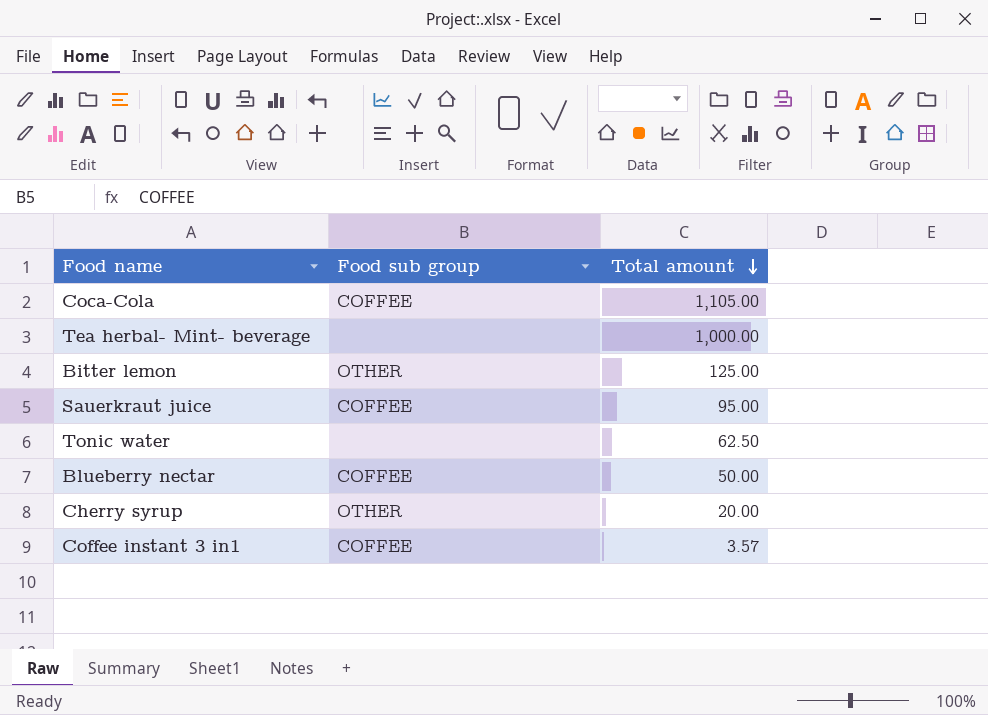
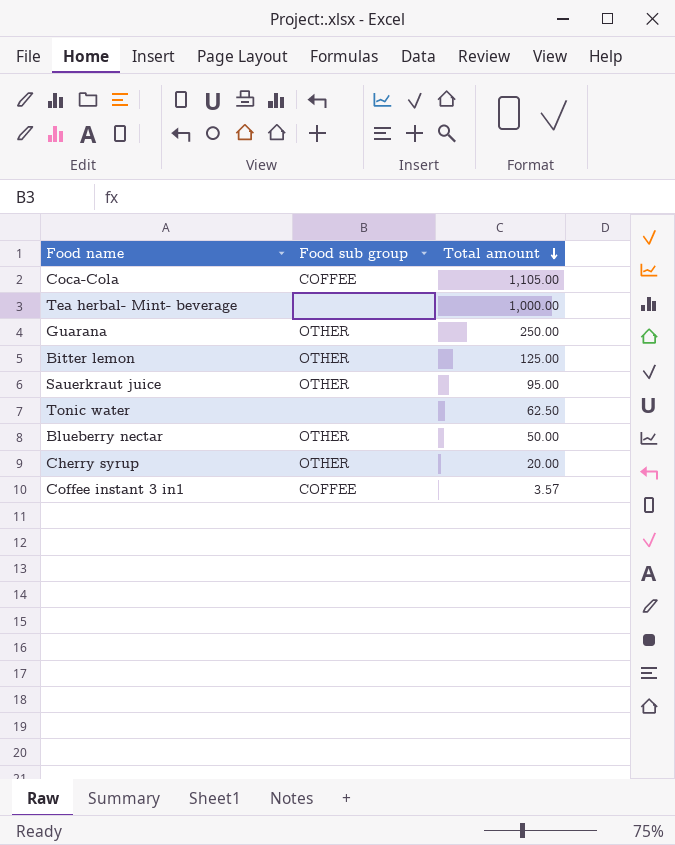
row Guarana: none -> OTHER | 250.00
Sauerkraut juice | Food sub group: COFFEE -> OTHER
Blueberry nectar | Food sub group: COFFEE -> OTHER

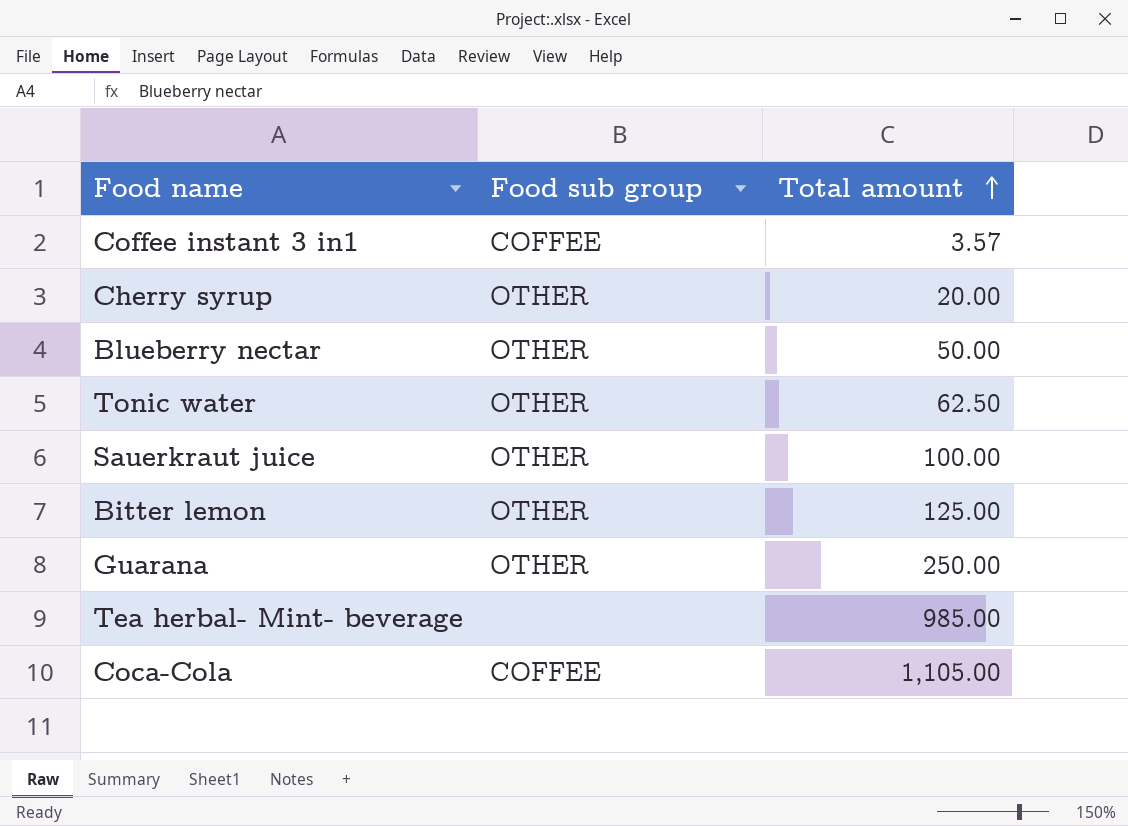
row order: Total amount descending -> Total amount ascending
Tonic water | Food sub group: none -> OTHER
Sauerkraut juice | Total amount: 95.00 -> 100.00
Tea herbal- Mint- beverage | Total amount: 1,000.00 -> 985.00

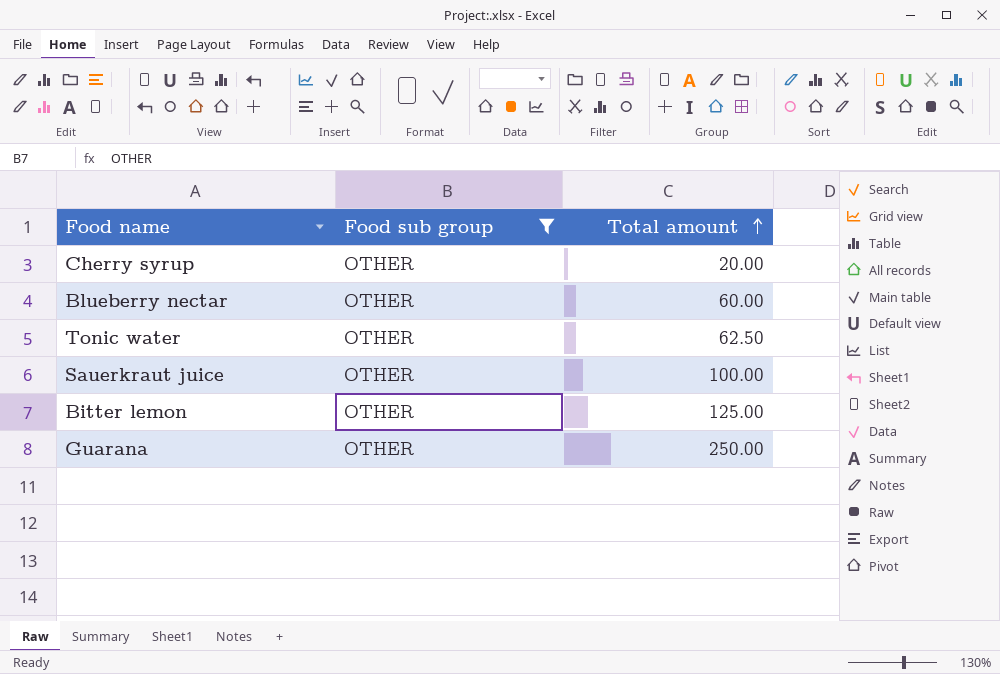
filter: none -> Food sub group = OTHER
Blueberry nectar | Total amount: 50.00 -> 60.00

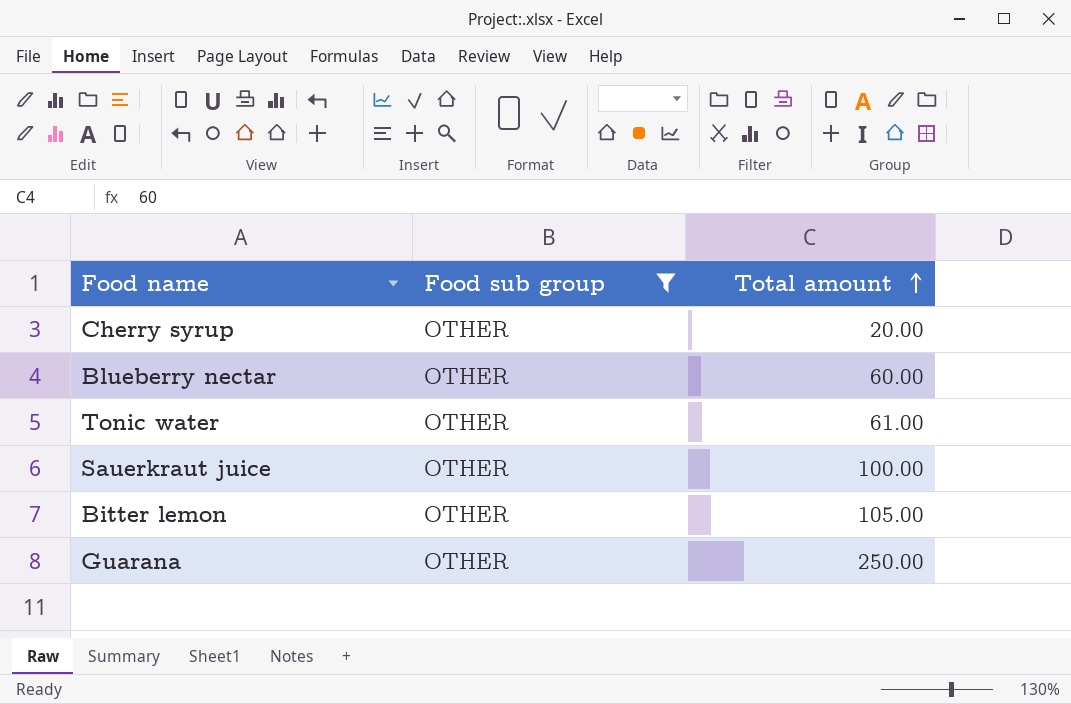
Tonic water | Total amount: 62.50 -> 61.00
Bitter lemon | Total amount: 125.00 -> 105.00

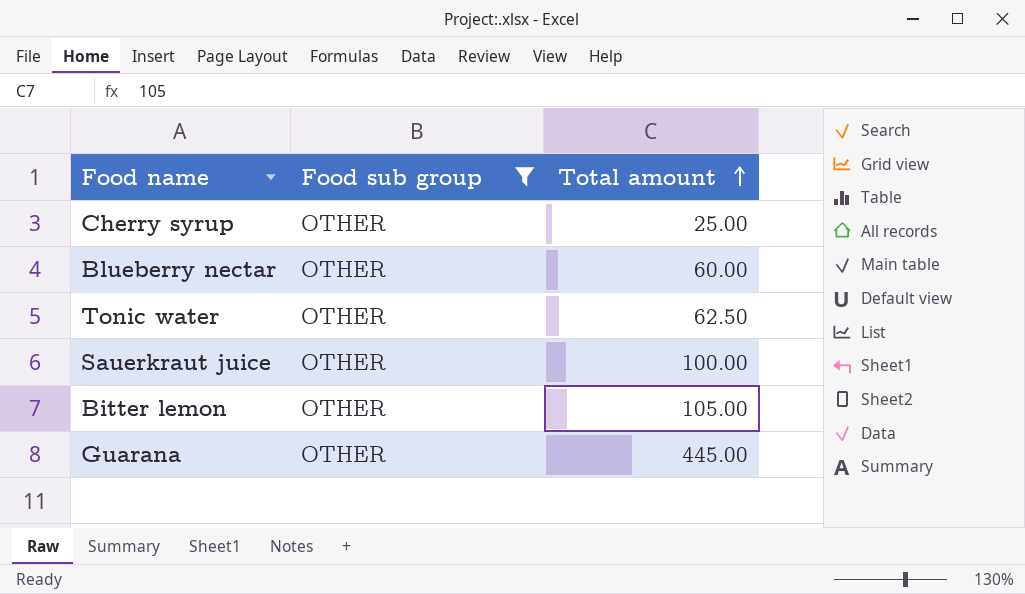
Cherry syrup | Total amount: 20.00 -> 25.00
Tonic water | Total amount: 61.00 -> 62.50
Guarana | Total amount: 250.00 -> 445.00

